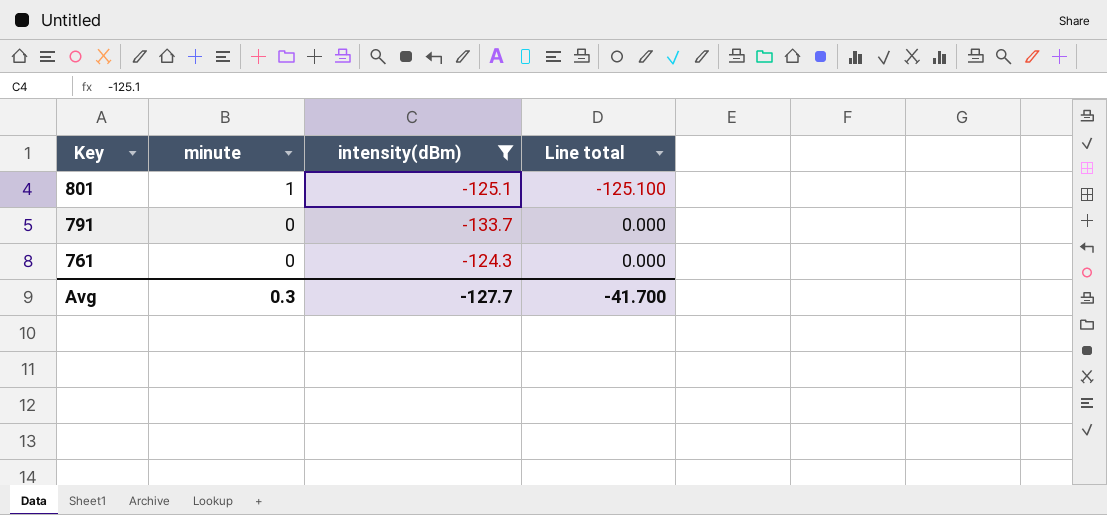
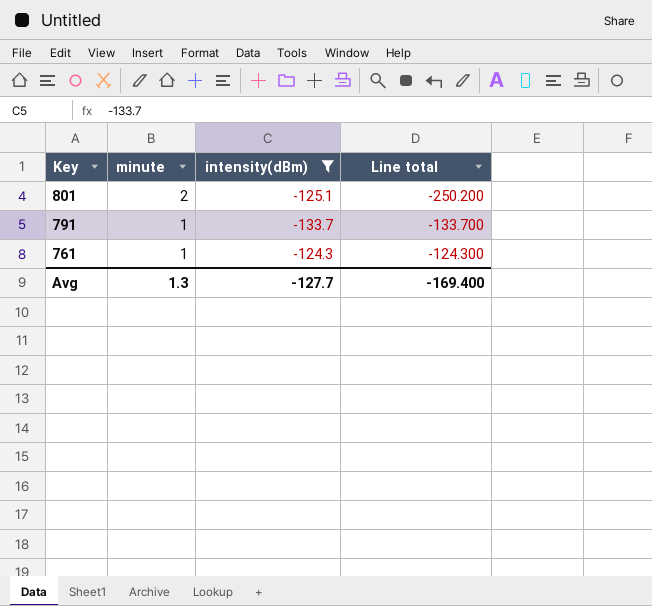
801 | minute: 1 -> 2
801 | Line total: -125.100 -> -250.200
791 | minute: 0 -> 1
791 | Line total: 0.000 -> -133.700
761 | minute: 0 -> 1
761 | Line total: 0.000 -> -124.300
Avg | minute: 0.3 -> 1.3
Avg | Line total: -41.700 -> -169.400

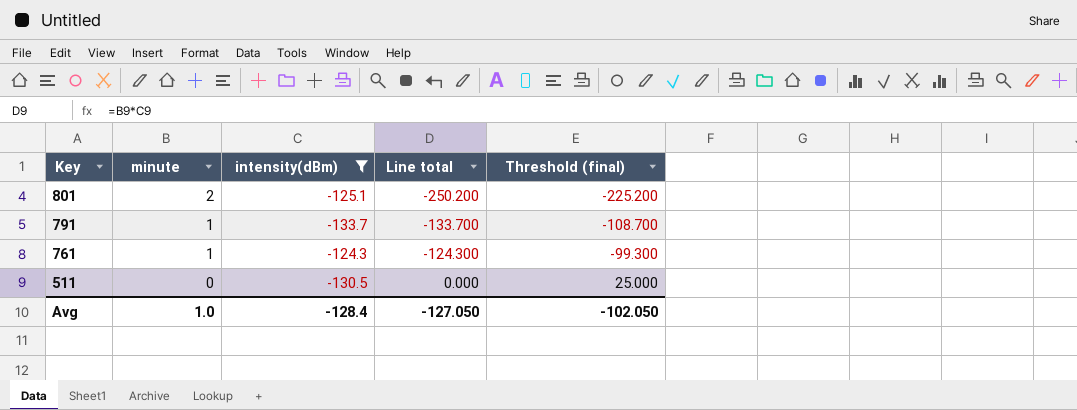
column Threshold (final) | formula: none -> [Line total] + 25
row 511: none -> 0 | -130.5 | 0.000 | 25.000
Avg | minute: 1.3 -> 1.0
Avg | intensity(dBm): -127.7 -> -128.4
Avg | Line total: -169.400 -> -127.050

